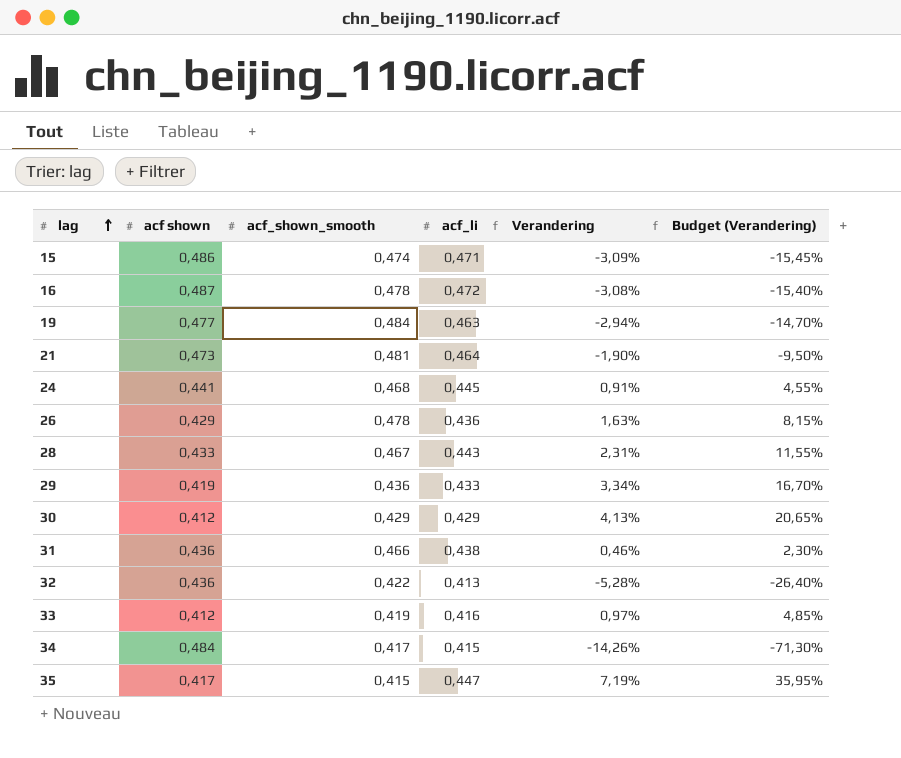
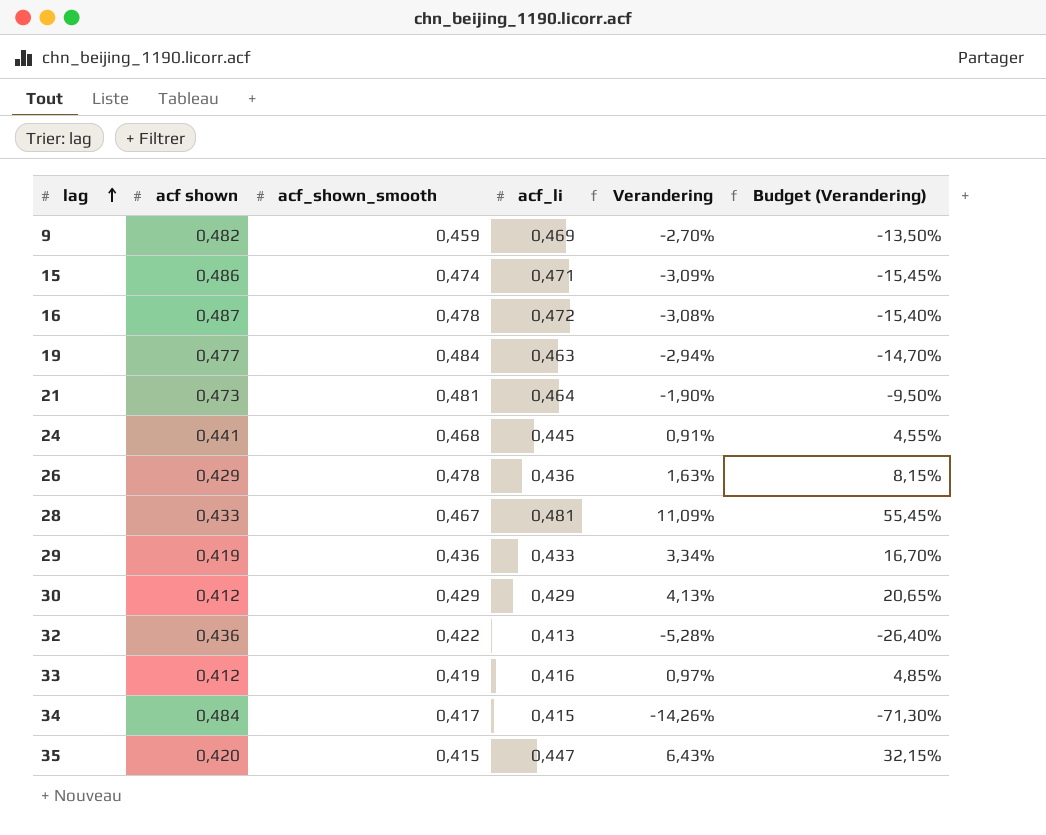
row 31: 0,436 | 0,466 | 0,438 | 0,46% | 2,30% -> none
row 9: none -> 0,482 | 0,459 | 0,469 | -2,70% | -13,50%
28 | acf_li: 0,443 -> 0,481
28 | Verandering: 2,31% -> 11,09%
28 | Budget (Verandering): 11,55% -> 55,45%
35 | acf shown: 0,417 -> 0,420
35 | Verandering: 7,19% -> 6,43%
35 | Budget (Verandering): 35,95% -> 32,15%

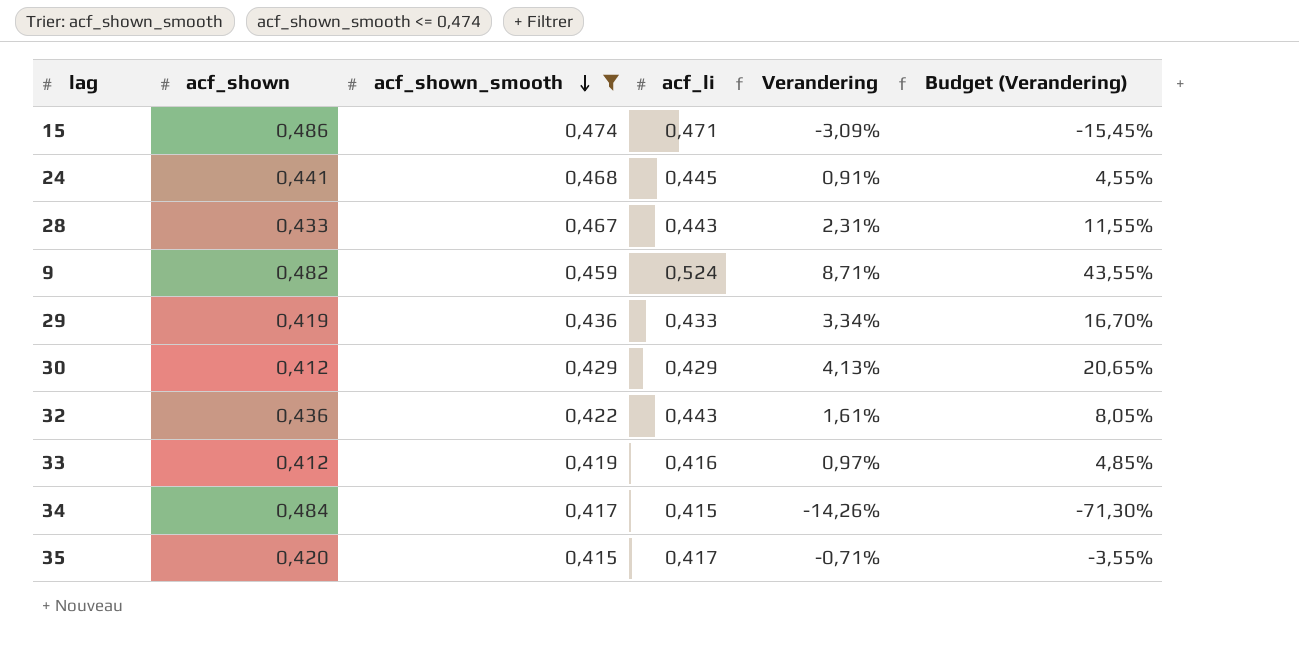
filter: none -> acf_shown_smooth <= 0,474
row order: lag ascending -> acf_shown_smooth descending
column name: acf shown -> acf_shown
28 | acf_li: 0,481 -> 0,443
28 | Verandering: 11,09% -> 2,31%
28 | Budget (Verandering): 55,45% -> 11,55%
9 | acf_li: 0,469 -> 0,524
9 | Verandering: -2,70% -> 8,71%
9 | Budget (Verandering): -13,50% -> 43,55%
32 | acf_li: 0,413 -> 0,443
32 | Verandering: -5,28% -> 1,61%
32 | Budget (Verandering): -26,40% -> 8,05%
35 | acf_li: 0,447 -> 0,417
35 | Verandering: 6,43% -> -0,71%
35 | Budget (Verandering): 32,15% -> -3,55%

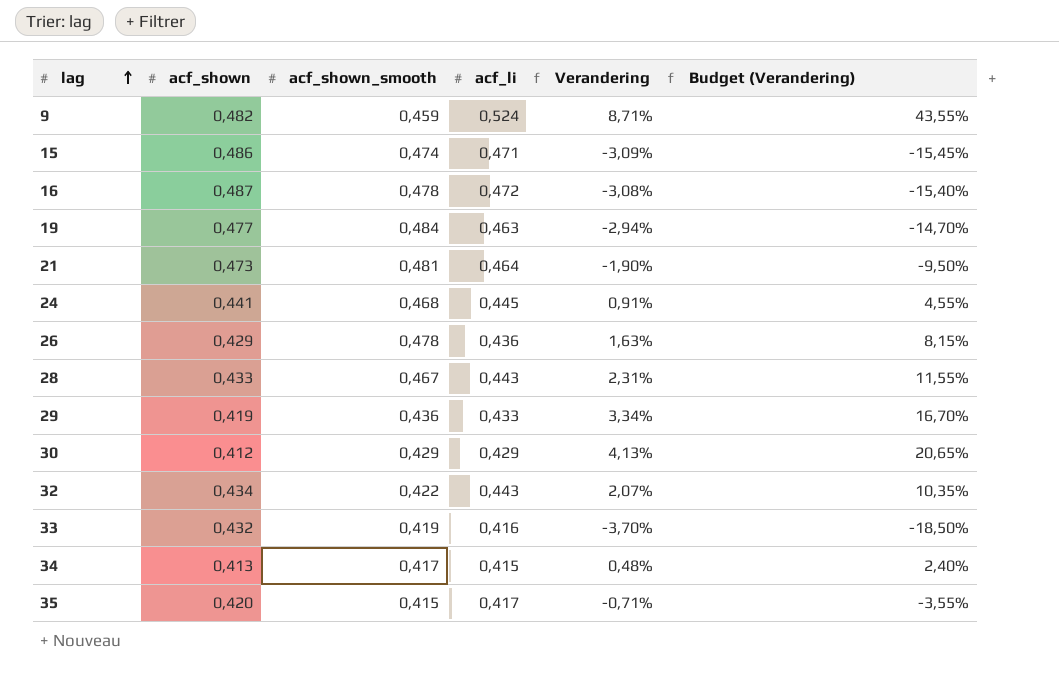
filter: acf_shown_smooth <= 0,474 -> none
row order: acf_shown_smooth descending -> lag ascending
32 | acf_shown: 0,436 -> 0,434
32 | Verandering: 1,61% -> 2,07%
32 | Budget (Verandering): 8,05% -> 10,35%
33 | acf_shown: 0,412 -> 0,432
33 | Verandering: 0,97% -> -3,70%
33 | Budget (Verandering): 4,85% -> -18,50%
34 | acf_shown: 0,484 -> 0,413
34 | Verandering: -14,26% -> 0,48%
34 | Budget (Verandering): -71,30% -> 2,40%

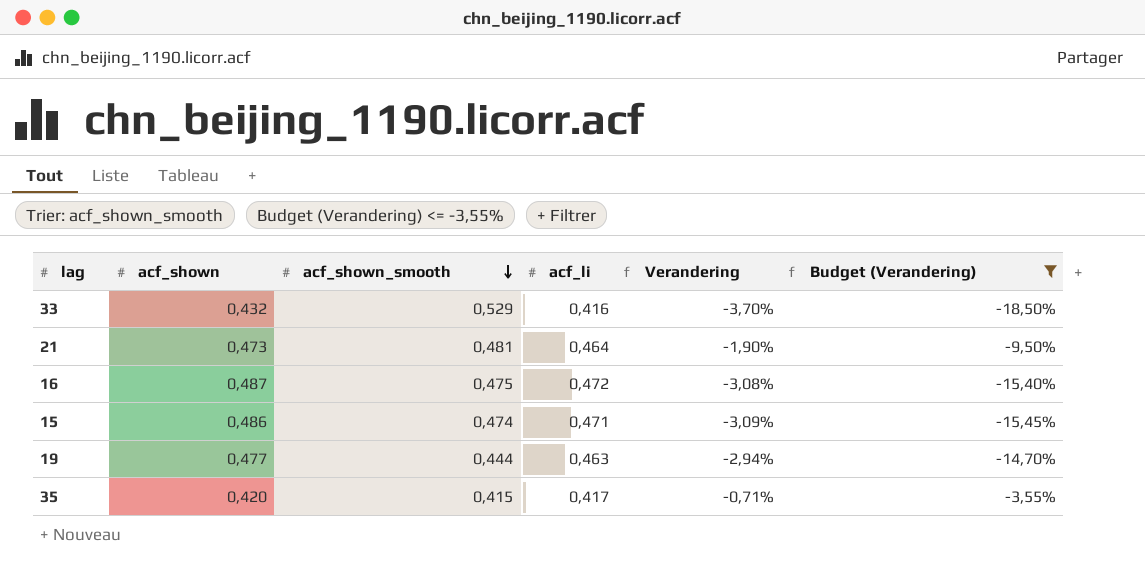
filter: none -> Budget (Verandering) <= -3,55%
row order: lag ascending -> acf_shown_smooth descending
33 | acf_shown_smooth: 0,419 -> 0,529
16 | acf_shown_smooth: 0,478 -> 0,475
19 | acf_shown_smooth: 0,484 -> 0,444

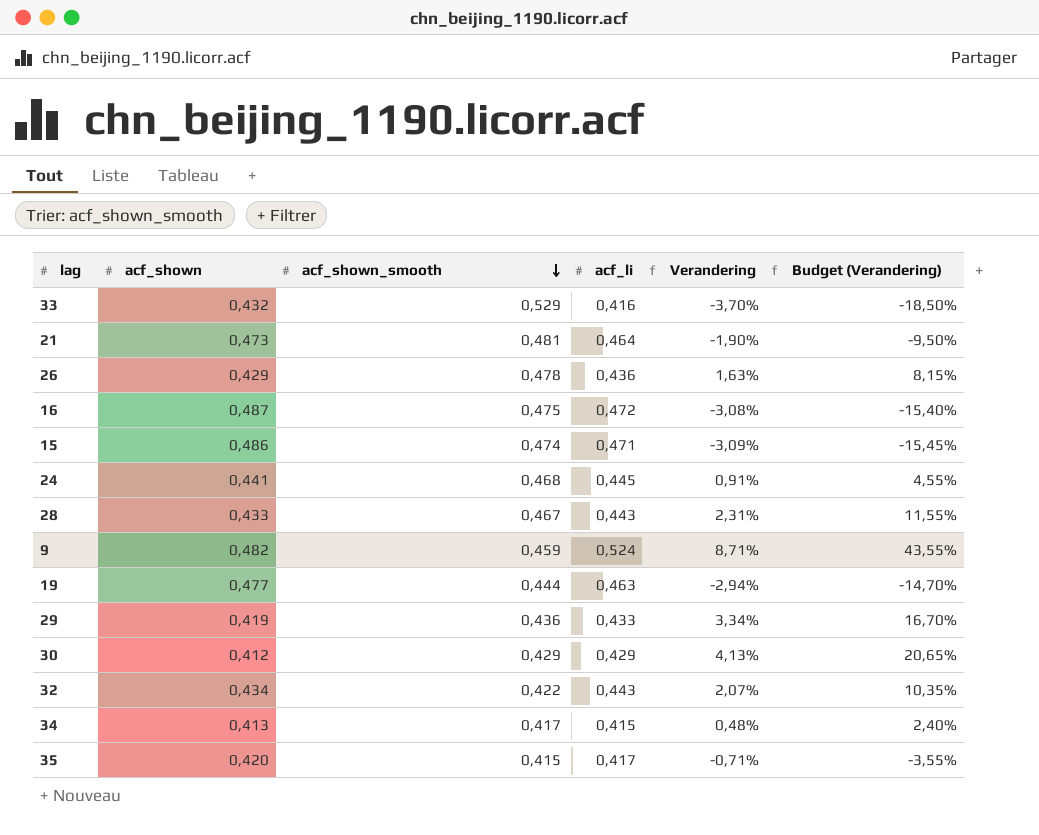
filter: Budget (Verandering) <= -3,55% -> none

